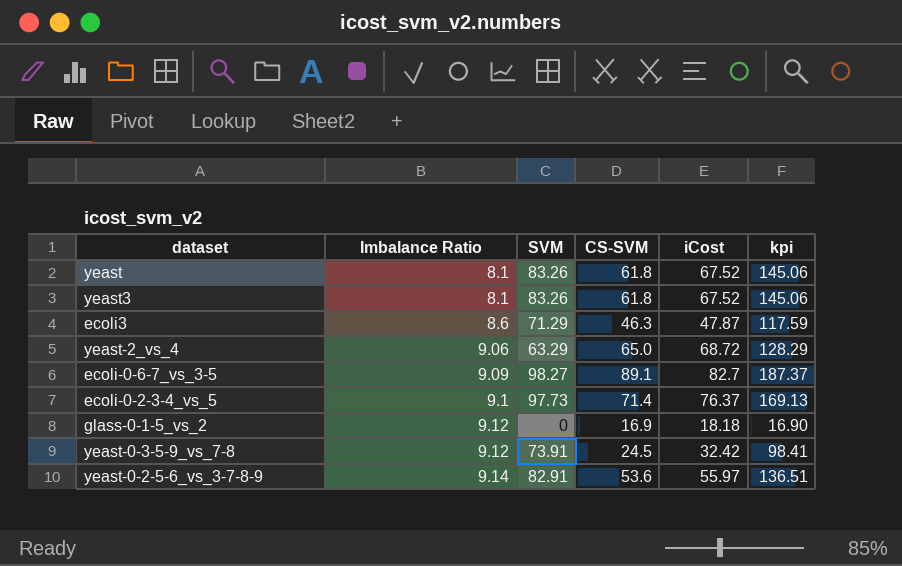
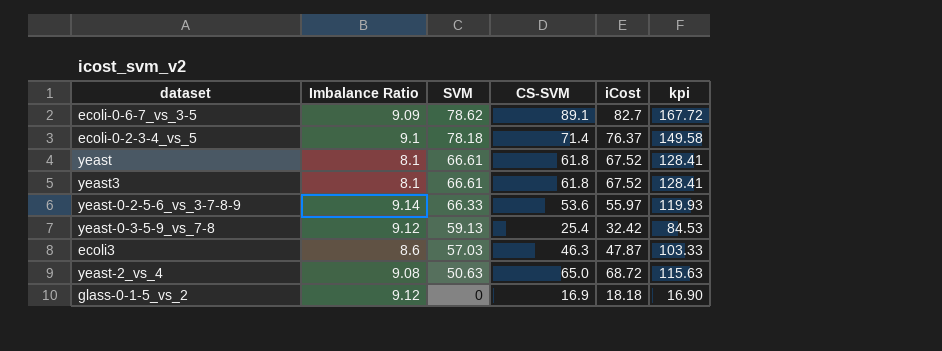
row order: Imbalance Ratio ascending -> SVM descending
ecoli-0-6-7_vs_3-5 | SVM: 98.27 -> 78.62
ecoli-0-6-7_vs_3-5 | kpi: 187.37 -> 167.72
ecoli-0-2-3-4_vs_5 | SVM: 97.73 -> 78.18
ecoli-0-2-3-4_vs_5 | kpi: 169.13 -> 149.58
yeast | SVM: 83.26 -> 66.61
yeast | kpi: 145.06 -> 128.41
yeast3 | SVM: 83.26 -> 66.61
yeast3 | kpi: 145.06 -> 128.41
yeast-0-2-5-6_vs_3-7-8-9 | SVM: 82.91 -> 66.33
yeast-0-2-5-6_vs_3-7-8-9 | kpi: 136.51 -> 119.93
yeast-0-3-5-9_vs_7-8 | SVM: 73.91 -> 59.13
yeast-0-3-5-9_vs_7-8 | CS-SVM: 24.5 -> 25.4
yeast-0-3-5-9_vs_7-8 | kpi: 98.41 -> 84.53
ecoli3 | SVM: 71.29 -> 57.03
ecoli3 | kpi: 117.59 -> 103.33
yeast-2_vs_4 | Imbalance Ratio: 9.06 -> 9.08
yeast-2_vs_4 | SVM: 63.29 -> 50.63
yeast-2_vs_4 | kpi: 128.29 -> 115.63

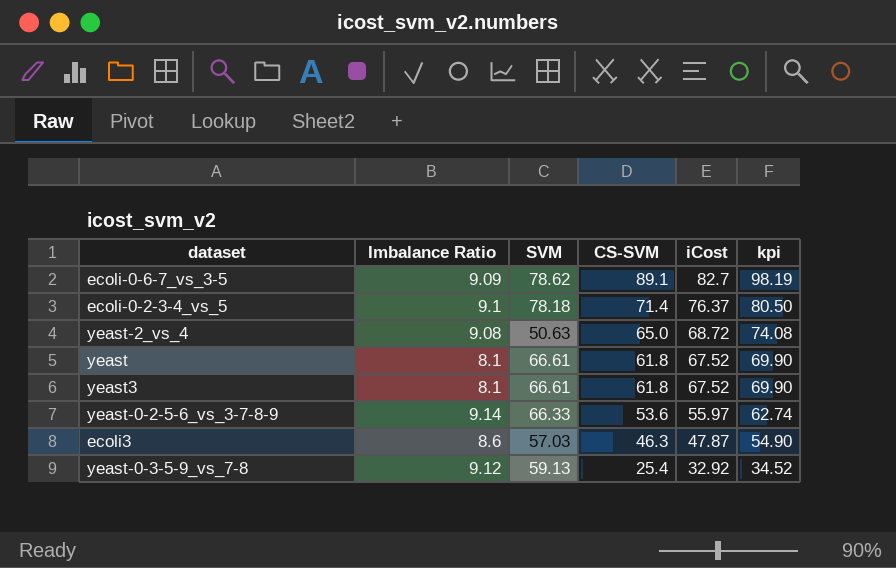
row order: SVM descending -> CS-SVM descending
column kpi | formula: [SVM] + [CS-SVM] -> [Imbalance Ratio] + [CS-SVM]
row glass-0-1-5_vs_2: 9.12 | 0 | 16.9 | 18.18 | 16.90 -> none
yeast-0-3-5-9_vs_7-8 | iCost: 32.42 -> 32.92

